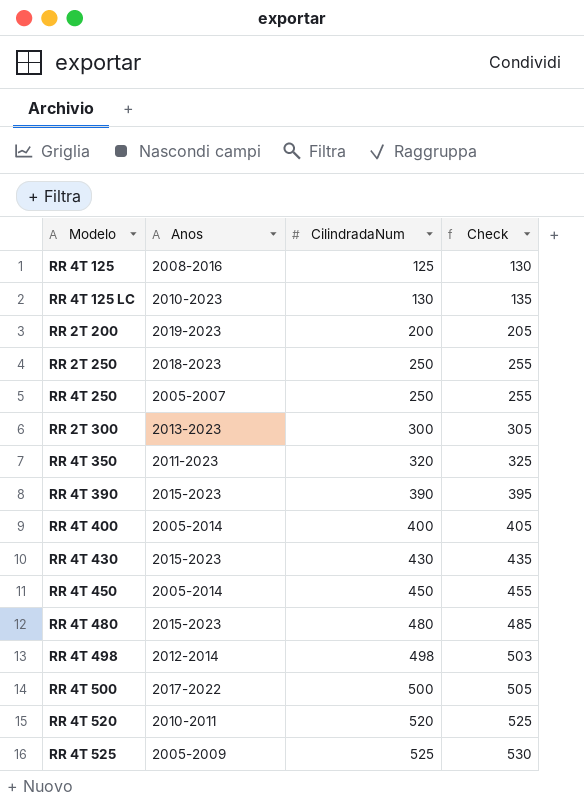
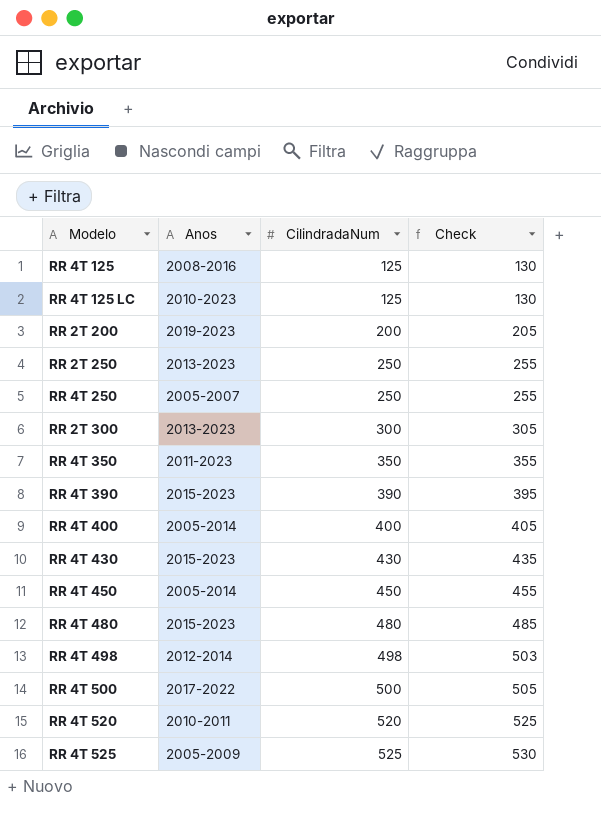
RR 4T 125 LC | CilindradaNum: 130 -> 125
RR 4T 125 LC | Check: 135 -> 130
RR 2T 250 | Anos: 2018-2023 -> 2013-2023
RR 4T 350 | CilindradaNum: 320 -> 350
RR 4T 350 | Check: 325 -> 355

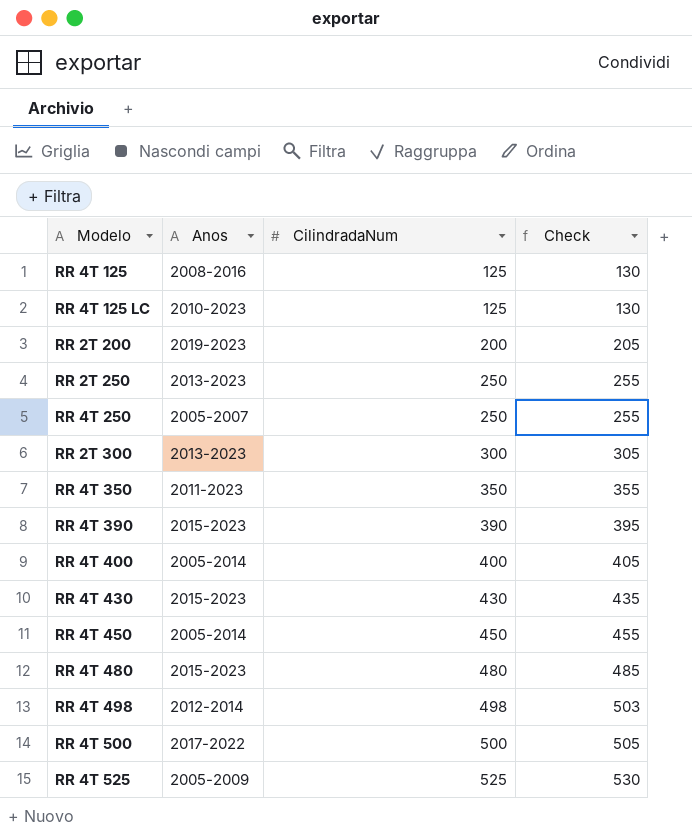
row RR 4T 520: 2010-2011 | 520 | 525 -> none

